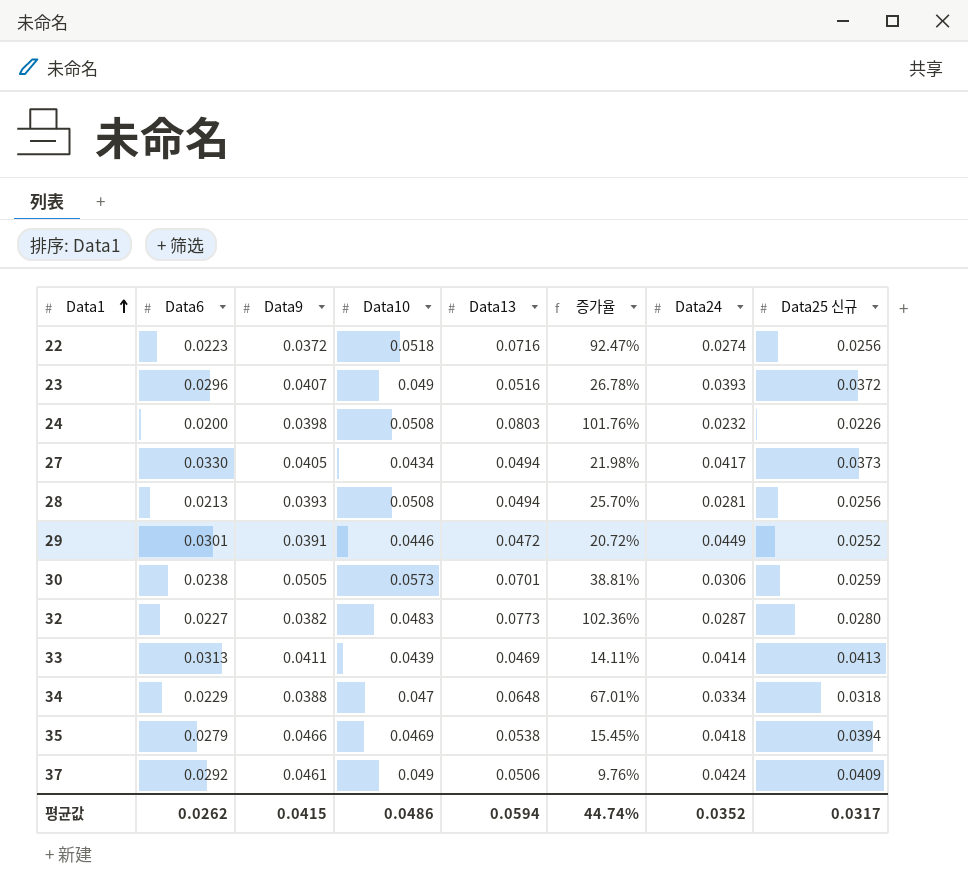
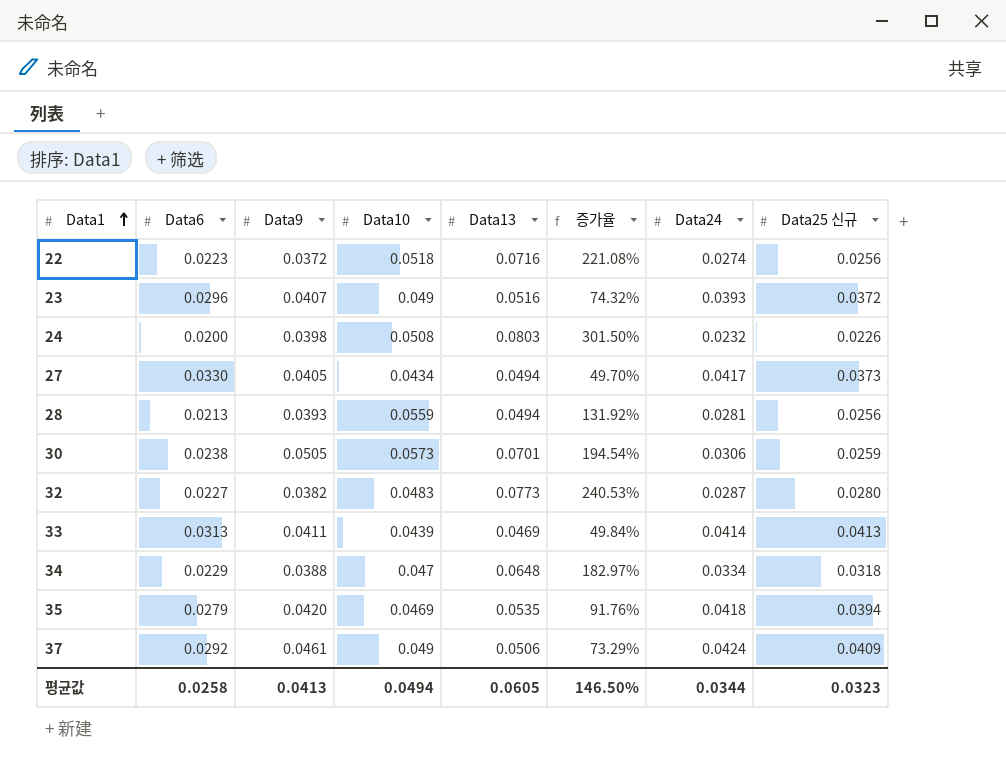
column 증가율 | formula: ([Data13] - [Data9]) / [Data9] -> ([Data13] - [Data6]) / [Data6]
row 29: 0.0301 | 0.0391 | 0.0446 | 0.0472 | 20.72% | 0.0449 | 0.0252 -> none
28 | Data10: 0.0508 -> 0.0559
35 | Data9: 0.0466 -> 0.0420
35 | Data13: 0.0538 -> 0.0535
평균값 | Data6: 0.0262 -> 0.0258
평균값 | Data9: 0.0415 -> 0.0413
평균값 | Data10: 0.0486 -> 0.0494
평균값 | Data13: 0.0594 -> 0.0605
평균값 | 증가율: 44.74% -> 146.50%
평균값 | Data24: 0.0352 -> 0.0344
평균값 | Data25 신규: 0.0317 -> 0.0323

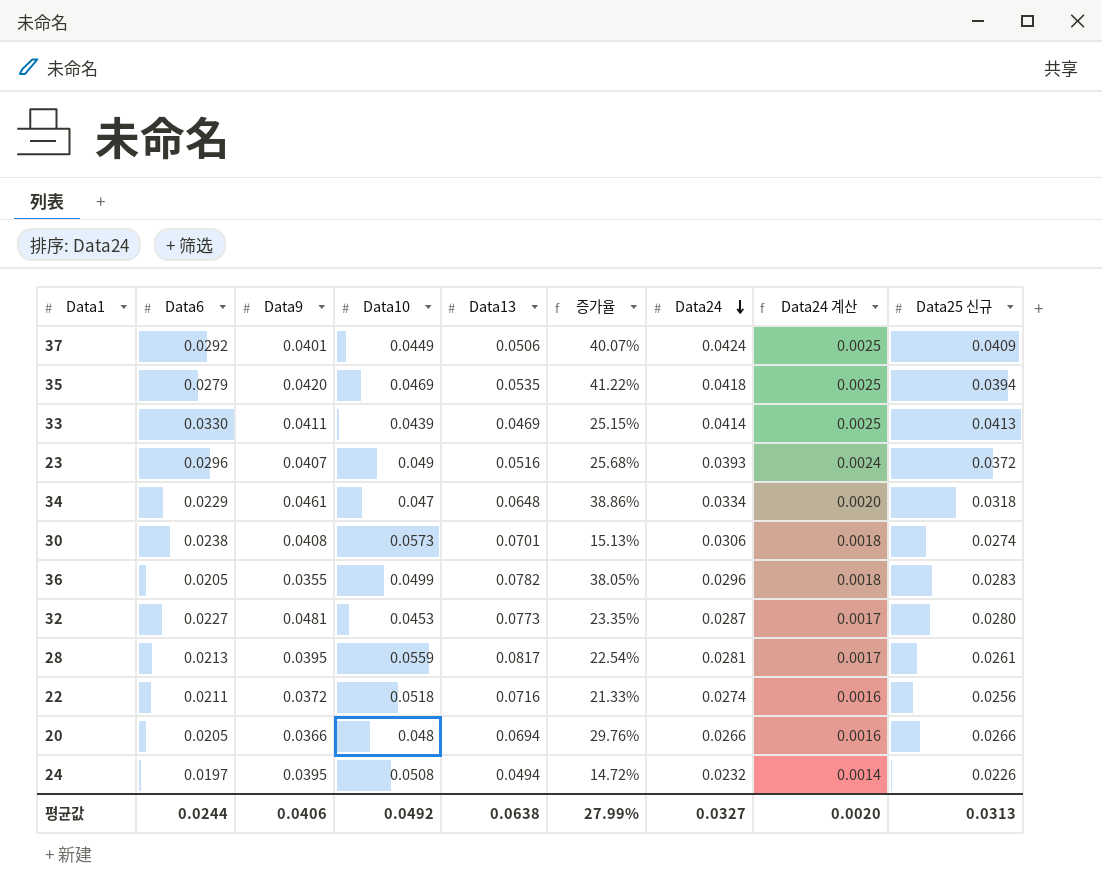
row order: Data1 ascending -> Data24 descending
column 증가율 | formula: ([Data13] - [Data6]) / [Data6] -> ([Data25 신규] - [Data6]) / [Data6]
column Data24 계산 | formula: none -> [Data24] * 0.06
row 27: 0.0330 | 0.0405 | 0.0434 | 0.0494 | 49.70% | 0.0417 | 0.0373 -> none
37 | Data9: 0.0461 -> 0.0401
37 | Data10: 0.049 -> 0.0449
33 | Data6: 0.0313 -> 0.0330
34 | Data9: 0.0388 -> 0.0461
30 | Data9: 0.0505 -> 0.0408
30 | Data25 신규: 0.0259 -> 0.0274
row 36: none -> 0.0205 | 0.0355 | 0.0499 | 0.0782 | 38.05% | 0.0296 | 0.0018 | 0.0283
32 | Data9: 0.0382 -> 0.0481
32 | Data10: 0.0483 -> 0.0453
28 | Data9: 0.0393 -> 0.0395
28 | Data13: 0.0494 -> 0.0817
28 | Data25 신규: 0.0256 -> 0.0261
22 | Data6: 0.0223 -> 0.0211
row 20: none -> 0.0205 | 0.0366 | 0.048 | 0.0694 | 29.76% | 0.0266 | 0.0016 | 0.0266
24 | Data6: 0.0200 -> 0.0197
24 | Data9: 0.0398 -> 0.0395
24 | Data13: 0.0803 -> 0.0494
평균값 | Data6: 0.0258 -> 0.0244
평균값 | Data9: 0.0413 -> 0.0406
평균값 | Data10: 0.0494 -> 0.0492
평균값 | Data13: 0.0605 -> 0.0638
평균값 | 증가율: 146.50% -> 27.99%
평균값 | Data24: 0.0344 -> 0.0327
평균값 | Data25 신규: 0.0323 -> 0.0313

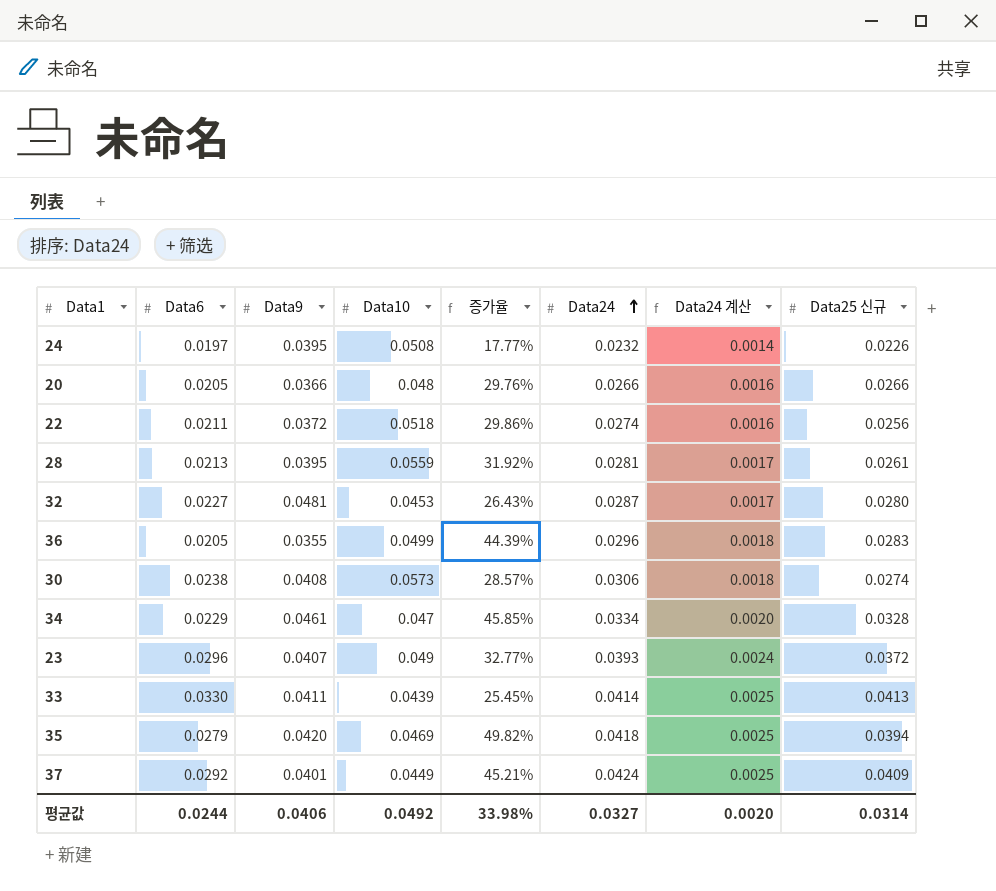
row order: Data24 descending -> Data24 ascending
column Data13 | position: 5 -> none
column 증가율 | formula: ([Data25 신규] - [Data6]) / [Data6] -> ([Data24] - [Data6]) / [Data6]
34 | Data25 신규: 0.0318 -> 0.0328
평균값 | 증가율: 27.99% -> 33.98%
평균값 | Data25 신규: 0.0313 -> 0.0314

